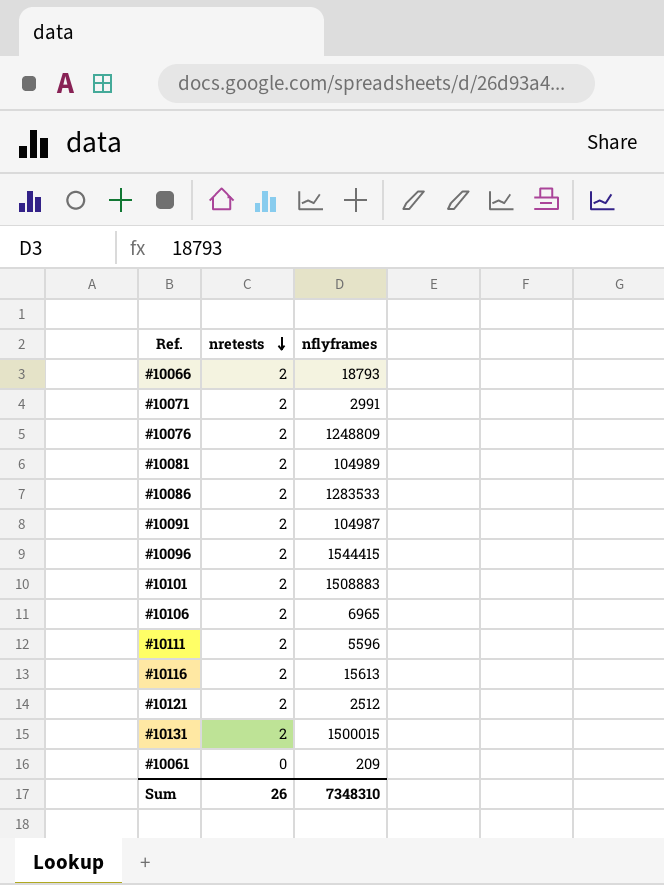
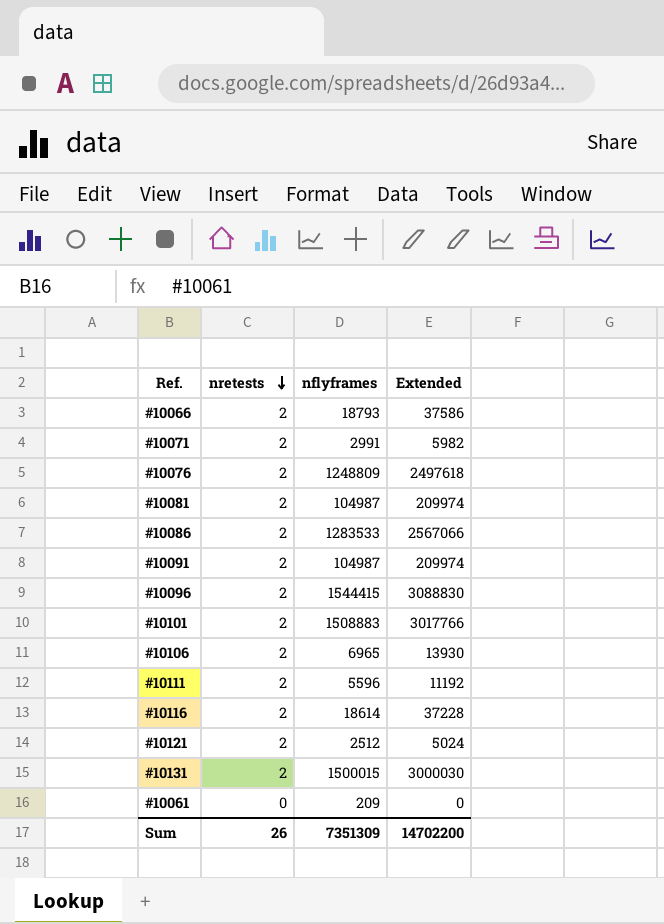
column Extended | formula: none -> [nretests] * [nflyframes]
#10081 | nflyframes: 104989 -> 104987
#10116 | nflyframes: 15613 -> 18614
Sum | nflyframes: 7348310 -> 7351309

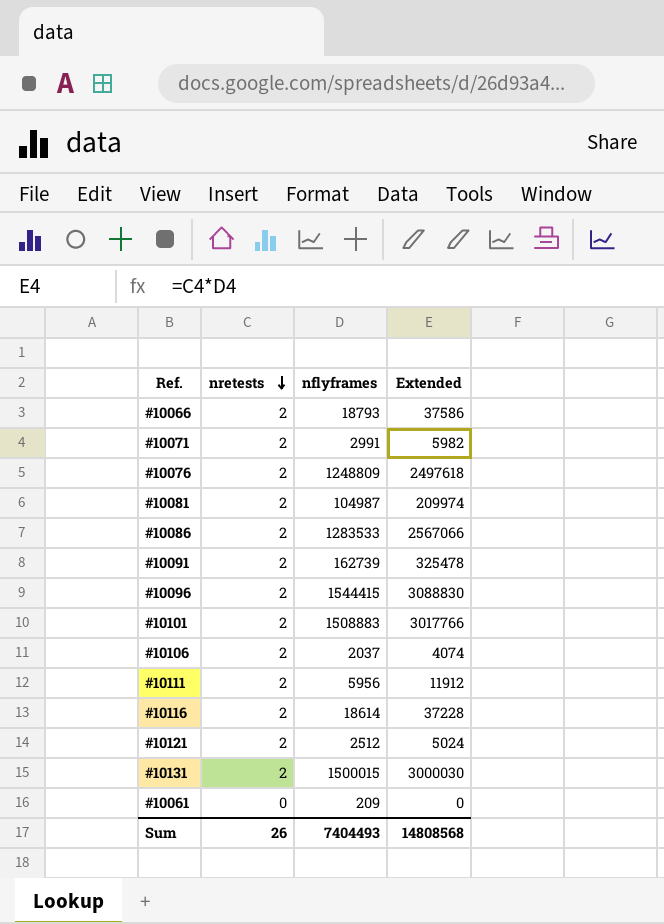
#10091 | nflyframes: 104987 -> 162739
#10091 | Extended: 209974 -> 325478
#10106 | nflyframes: 6965 -> 2037
#10106 | Extended: 13930 -> 4074
#10111 | nflyframes: 5596 -> 5956
#10111 | Extended: 11192 -> 11912
Sum | nflyframes: 7351309 -> 7404493
Sum | Extended: 14702200 -> 14808568

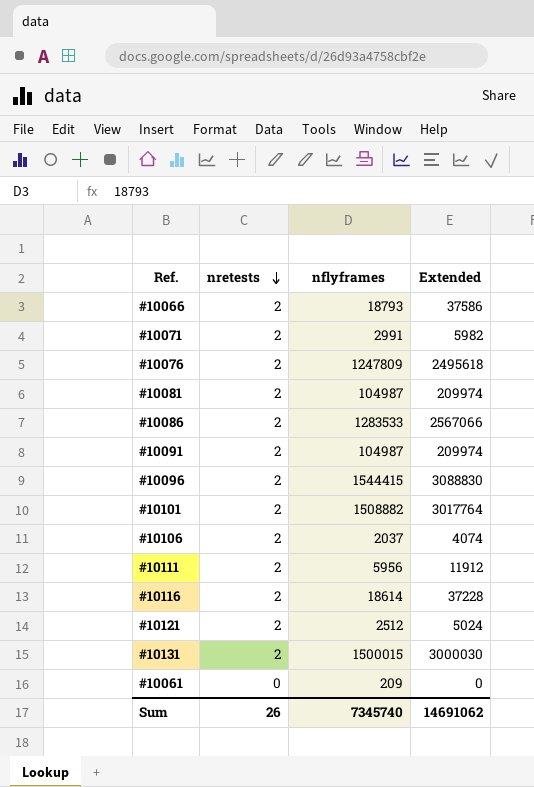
#10076 | nflyframes: 1248809 -> 1247809
#10076 | Extended: 2497618 -> 2495618
#10091 | nflyframes: 162739 -> 104987
#10091 | Extended: 325478 -> 209974
#10101 | nflyframes: 1508883 -> 1508882
#10101 | Extended: 3017766 -> 3017764
Sum | nflyframes: 7404493 -> 7345740
Sum | Extended: 14808568 -> 14691062

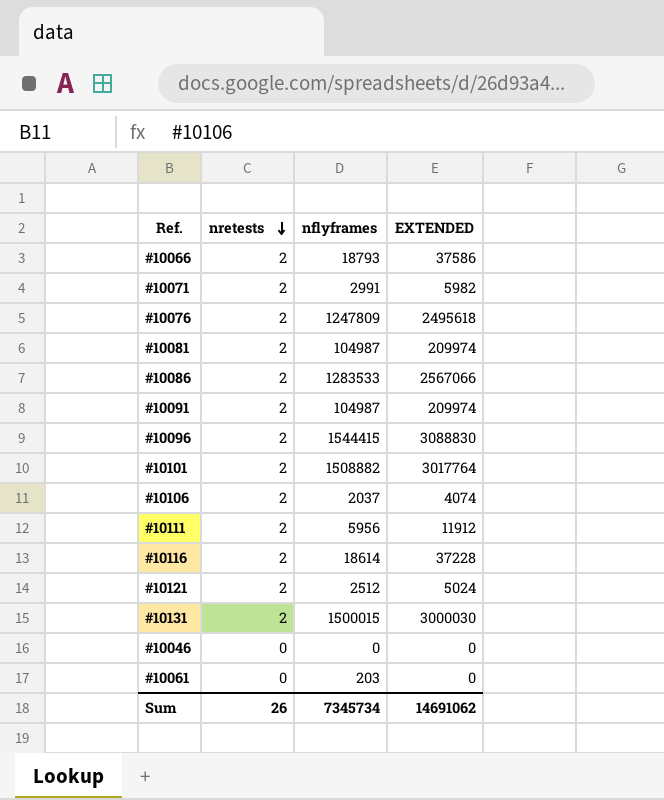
column name: Extended -> EXTENDED
row #10046: none -> 0 | 0 | 0
#10061 | nflyframes: 209 -> 203
Sum | nflyframes: 7345740 -> 7345734

